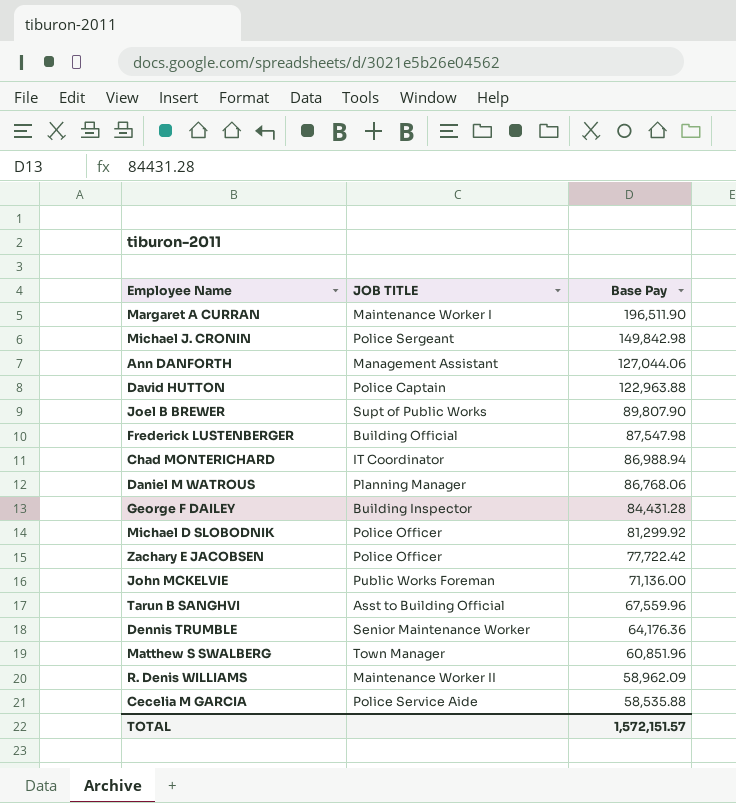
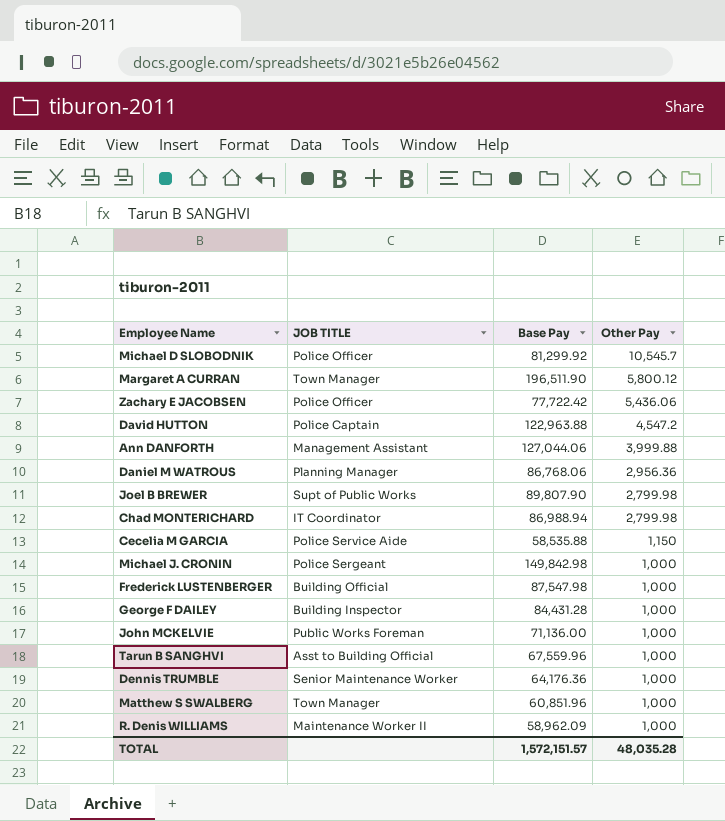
row order: Base Pay descending -> Other Pay descending
column Other Pay | position: none -> 4
Margaret A CURRAN | JOB TITLE: Maintenance Worker I -> Town Manager

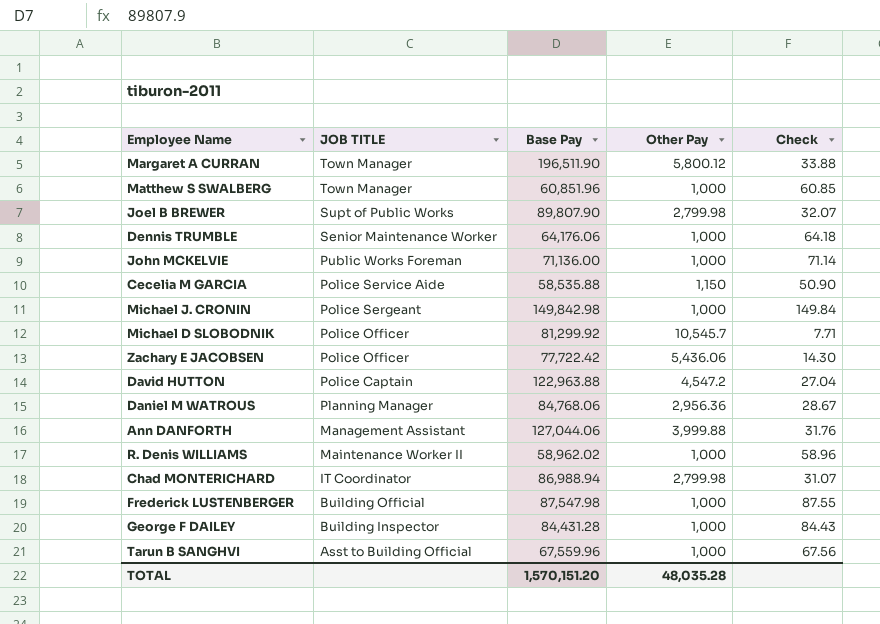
row order: Other Pay descending -> JOB TITLE descending
column Check | formula: none -> [Base Pay] / [Other Pay]
Dennis TRUMBLE | Base Pay: 64,176.36 -> 64,176.06
Daniel M WATROUS | Base Pay: 86,768.06 -> 84,768.06
R. Denis WILLIAMS | Base Pay: 58,962.09 -> 58,962.02
TOTAL | Base Pay: 1,572,151.57 -> 1,570,151.20

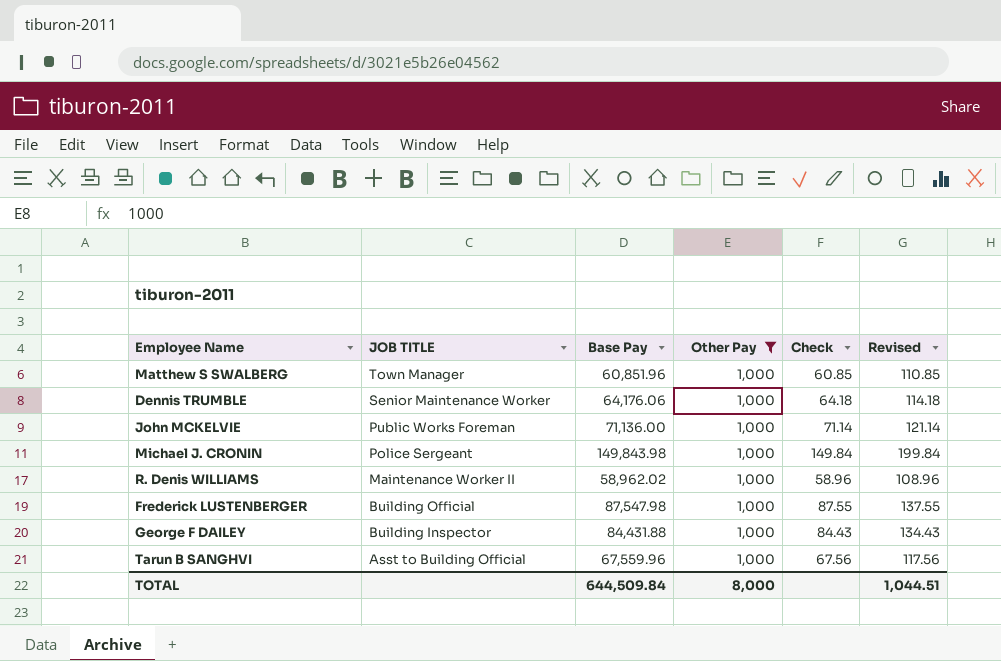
filter: none -> Other Pay = 1,000
column Revised | formula: none -> [Check] + 50
Michael J. CRONIN | Base Pay: 149,842.98 -> 149,843.98
George F DAILEY | Base Pay: 84,431.28 -> 84,431.88
TOTAL | Base Pay: 1,570,151.20 -> 644,509.84
TOTAL | Other Pay: 48,035.28 -> 8,000

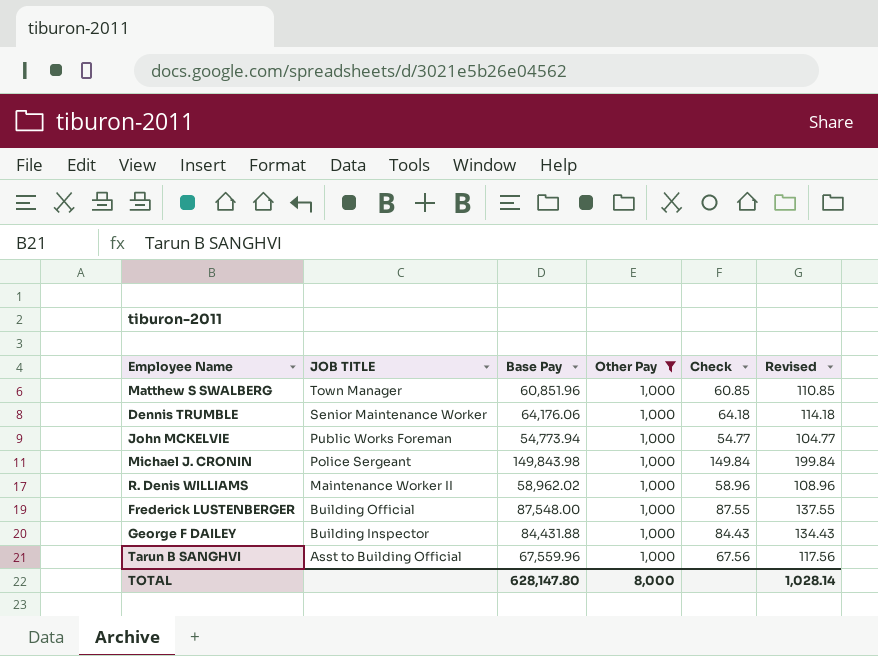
John MCKELVIE | Base Pay: 71,136.00 -> 54,773.94
John MCKELVIE | Check: 71.14 -> 54.77
John MCKELVIE | Revised: 121.14 -> 104.77
Frederick LUSTENBERGER | Base Pay: 87,547.98 -> 87,548.00
TOTAL | Base Pay: 644,509.84 -> 628,147.80
TOTAL | Revised: 1,044.51 -> 1,028.14

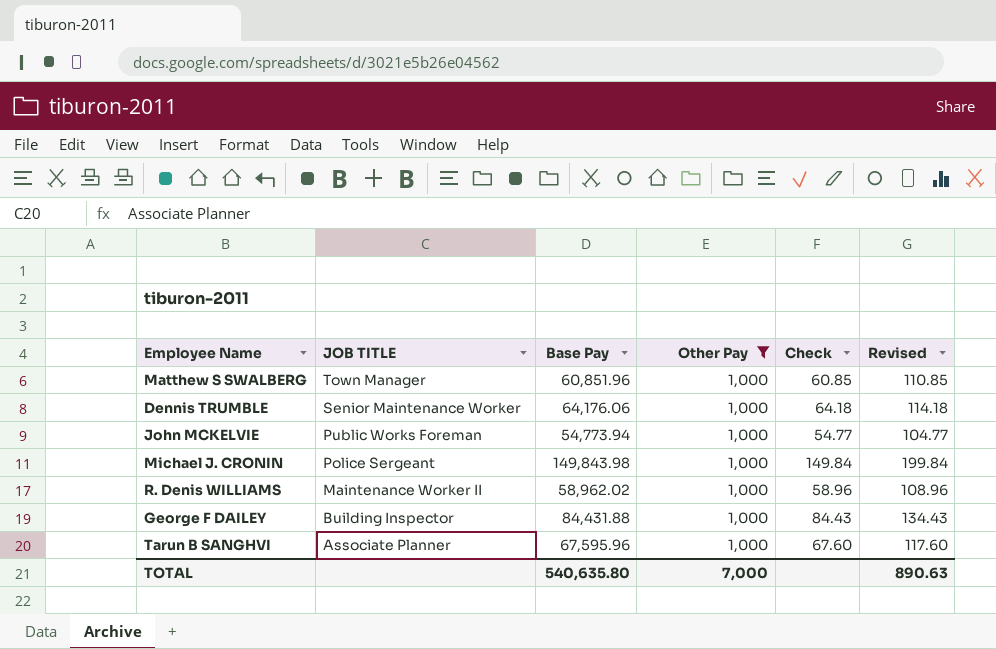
row Frederick LUSTENBERGER: Building Official | 87,548.00 | 1,000 | 87.55 | 137.55 -> none
Tarun B SANGHVI | JOB TITLE: Asst to Building Official -> Associate Planner
Tarun B SANGHVI | Base Pay: 67,559.96 -> 67,595.96
Tarun B SANGHVI | Check: 67.56 -> 67.60
Tarun B SANGHVI | Revised: 117.56 -> 117.60
TOTAL | Base Pay: 628,147.80 -> 540,635.80
TOTAL | Other Pay: 8,000 -> 7,000
TOTAL | Revised: 1,028.14 -> 890.63

